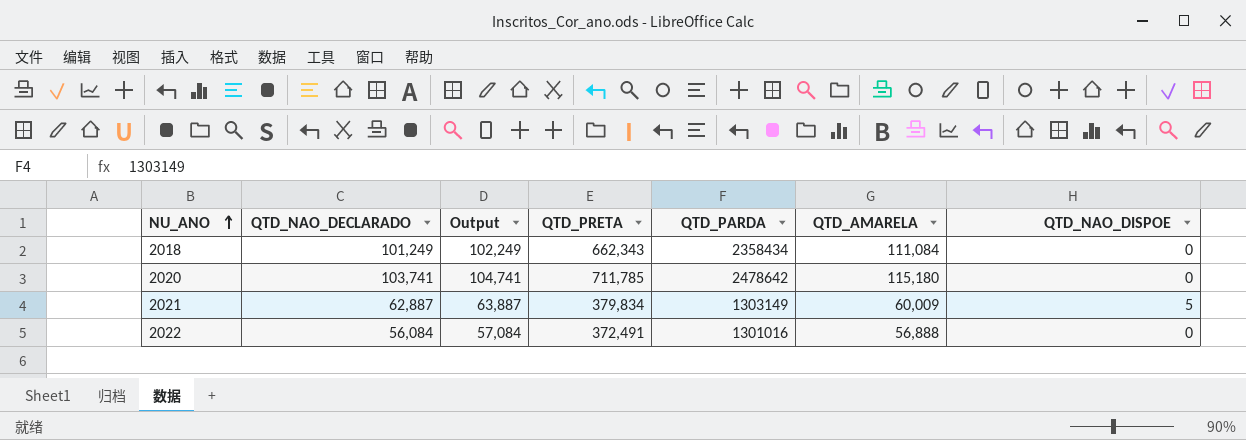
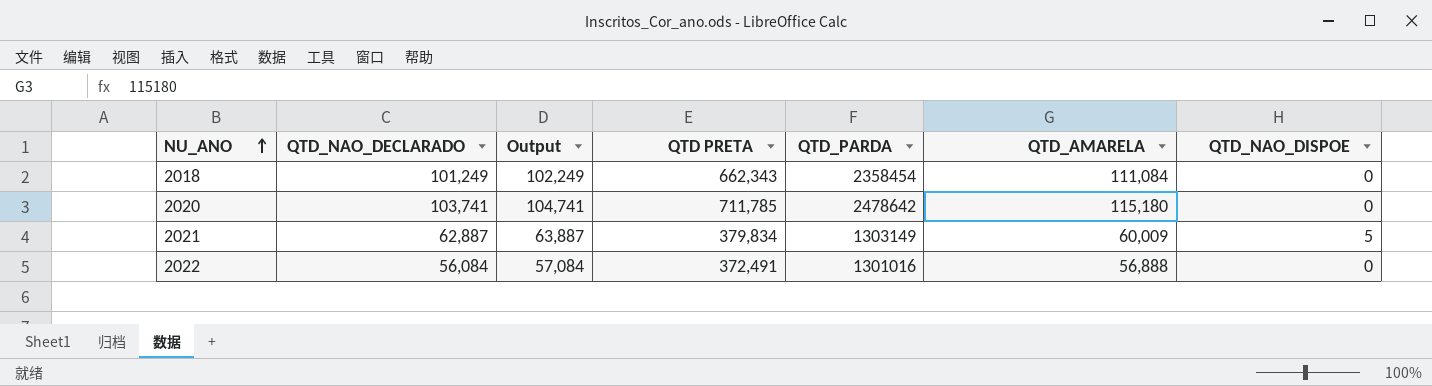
column name: QTD_PRETA -> QTD PRETA
2018 | QTD_PARDA: 2358434 -> 2358454

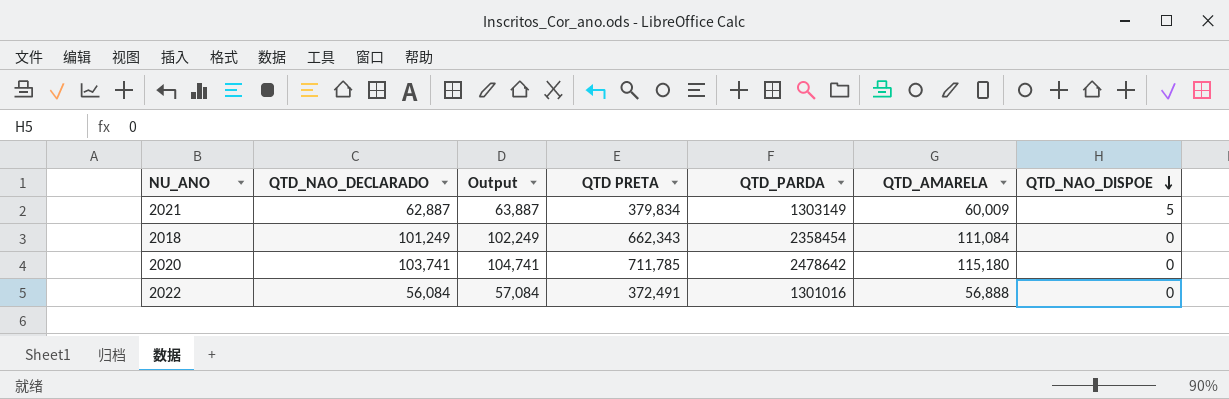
row order: NU_ANO ascending -> QTD_NAO_DISPOE descending

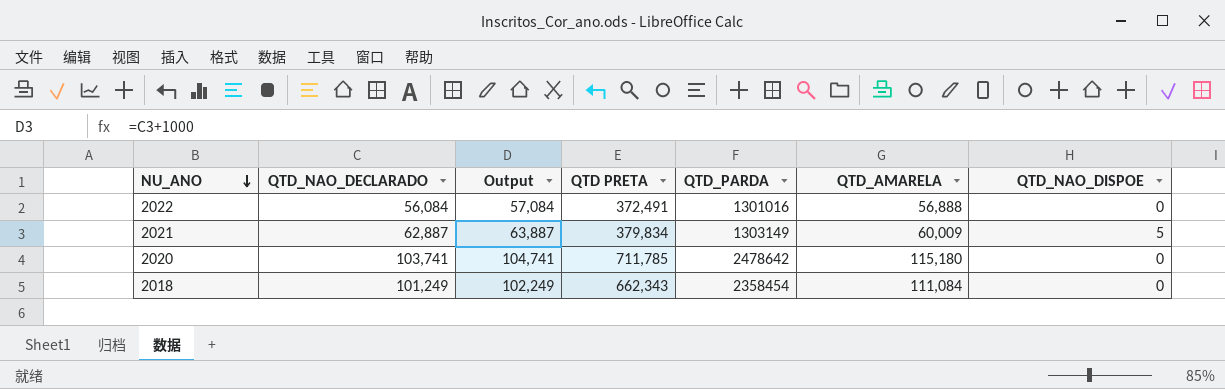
row order: QTD_NAO_DISPOE descending -> NU_ANO descending

